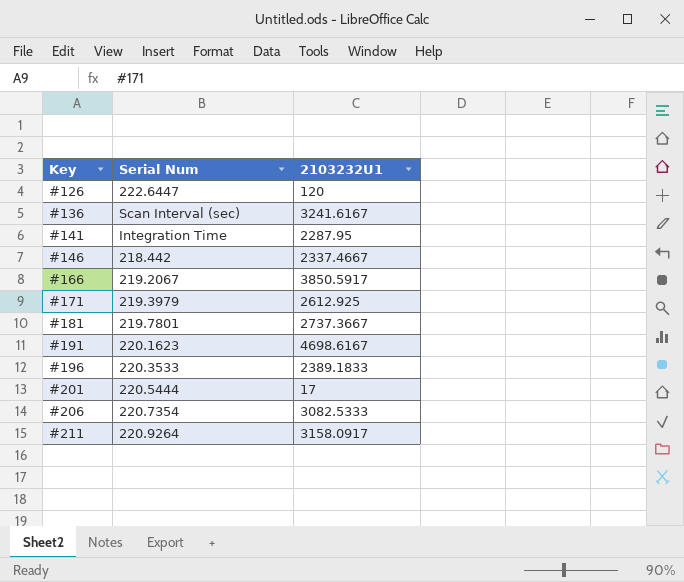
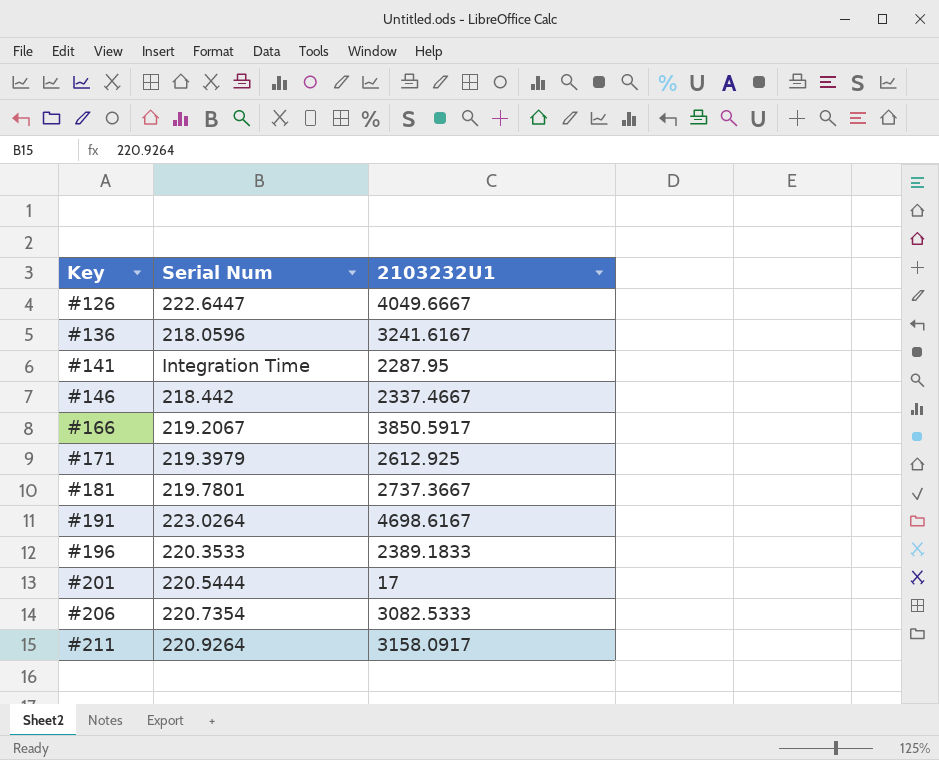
#126 | 2103232U1: 120 -> 4049.6667
#136 | Serial Num: Scan Interval (sec) -> 218.0596
#191 | Serial Num: 220.1623 -> 223.0264

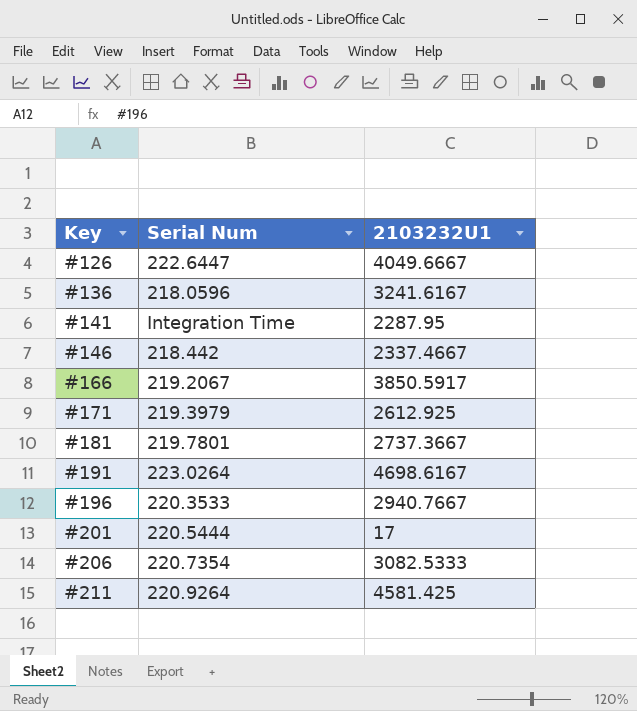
#196 | 2103232U1: 2389.1833 -> 2940.7667
#211 | 2103232U1: 3158.0917 -> 4581.425

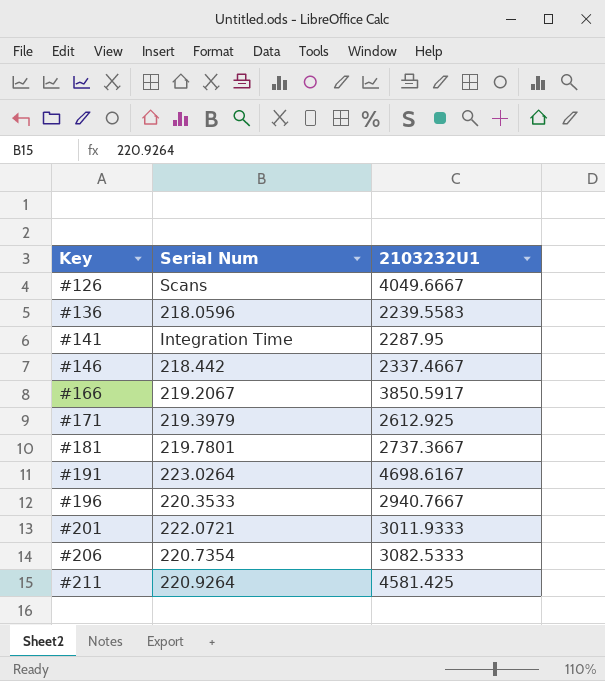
#126 | Serial Num: 222.6447 -> Scans
#136 | 2103232U1: 3241.6167 -> 2239.5583
#201 | Serial Num: 220.5444 -> 222.0721
#201 | 2103232U1: 17 -> 3011.9333

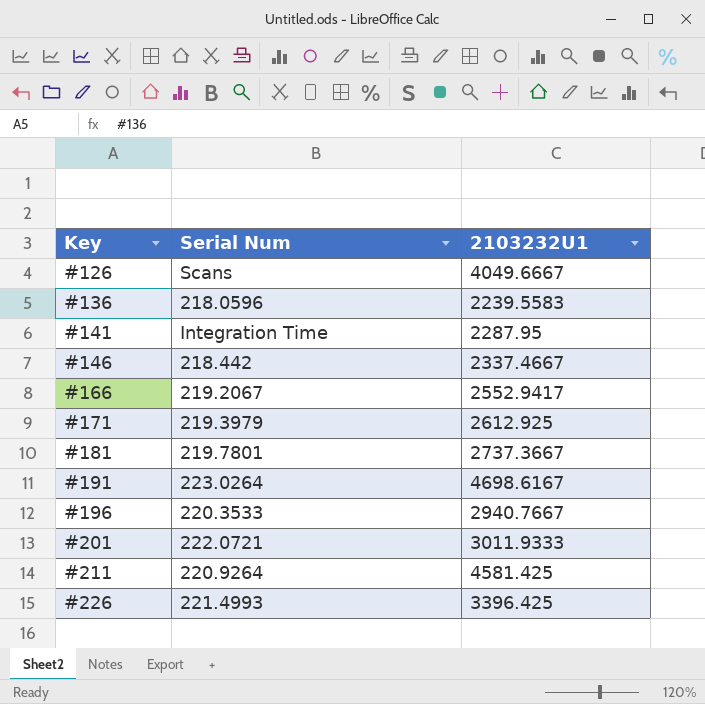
row #206: 220.7354 | 3082.5333 -> none
#166 | 2103232U1: 3850.5917 -> 2552.9417
row #226: none -> 221.4993 | 3396.425

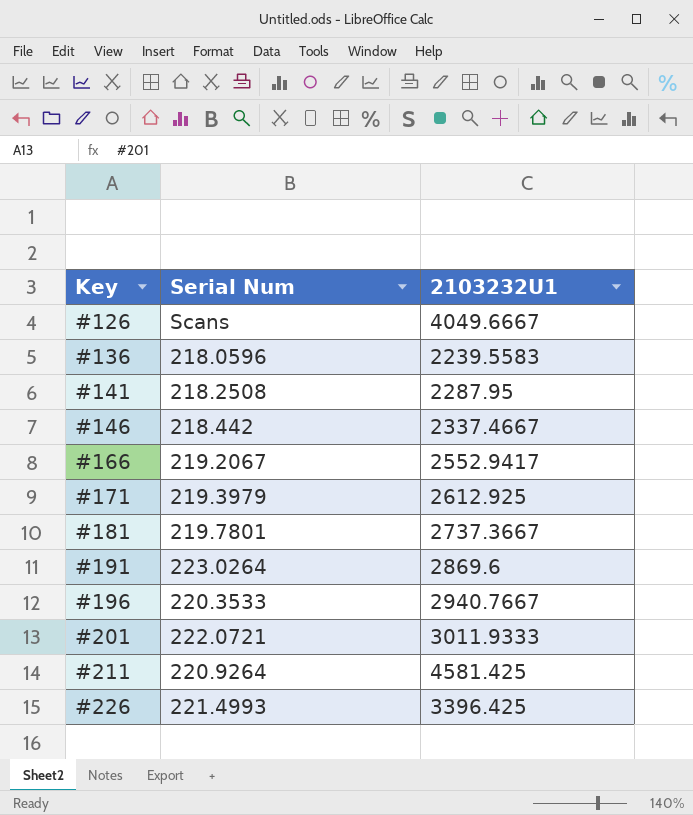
#141 | Serial Num: Integration Time -> 218.2508
#191 | 2103232U1: 4698.6167 -> 2869.6

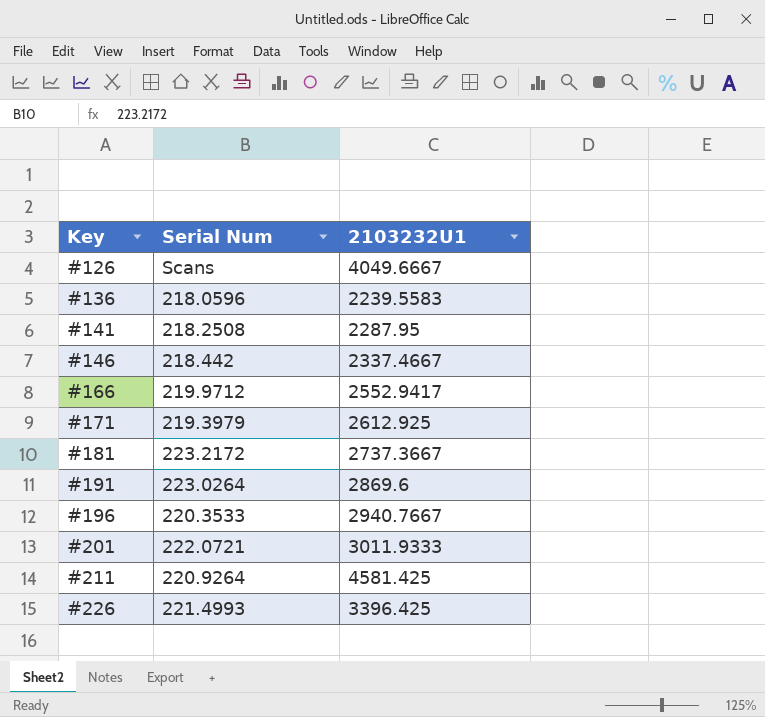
#166 | Serial Num: 219.2067 -> 219.9712
#181 | Serial Num: 219.7801 -> 223.2172

